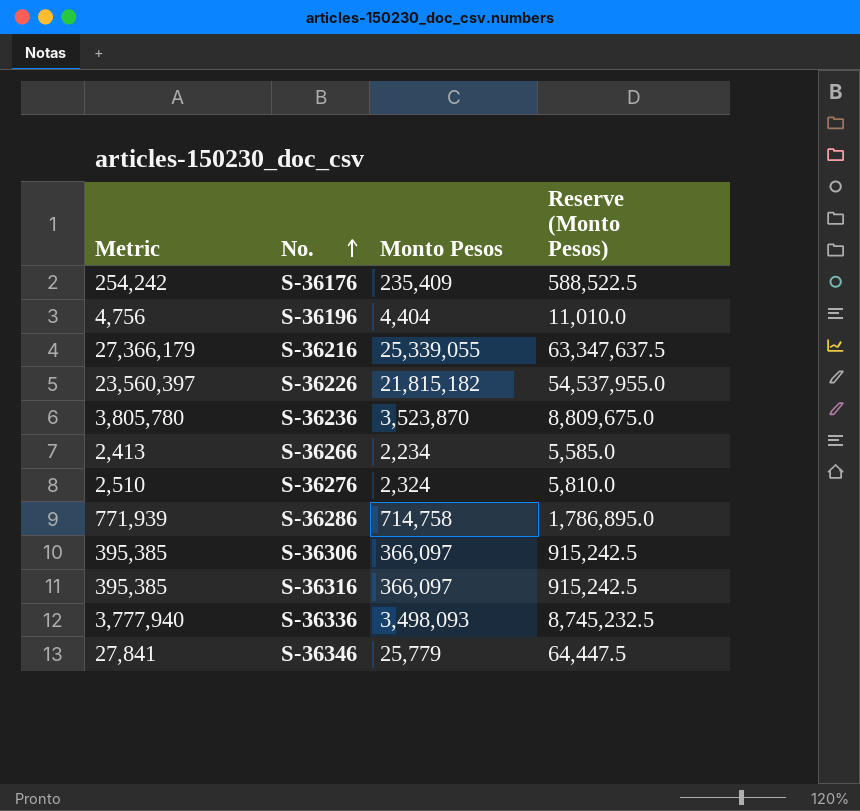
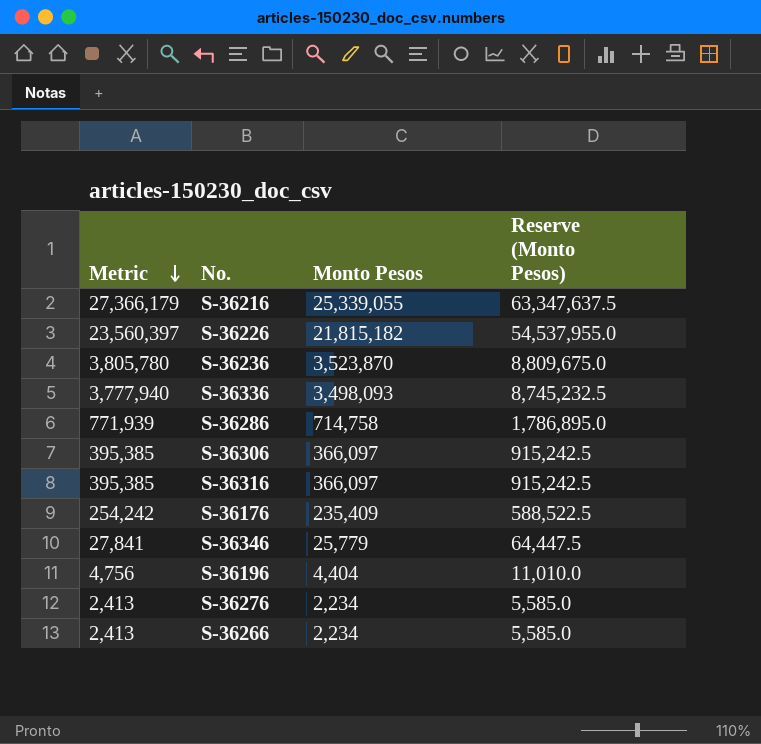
row order: No. ascending -> Metric descending
S-36276 | Metric: 2,510 -> 2,413
S-36276 | Monto Pesos: 2,324 -> 2,234
S-36276 | Reserve (Monto Pesos): 5,810.0 -> 5,585.0

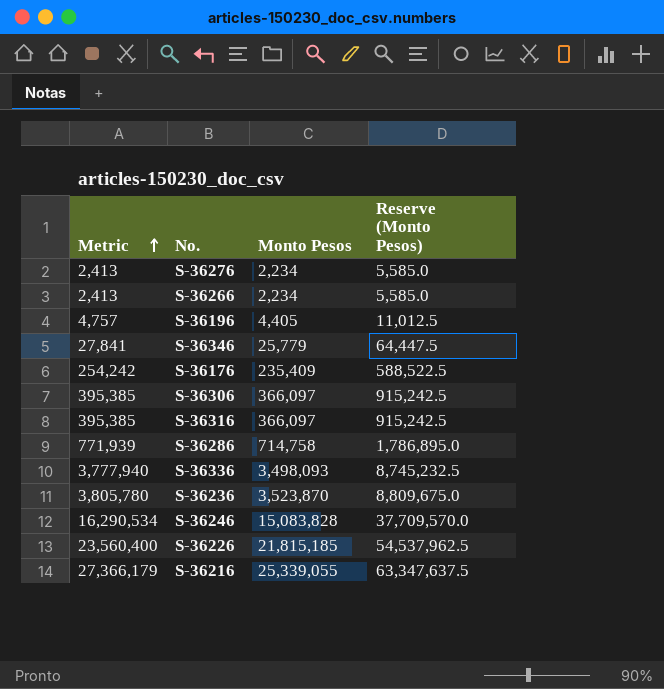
row order: Metric descending -> Metric ascending
S-36196 | Metric: 4,756 -> 4,757
S-36196 | Monto Pesos: 4,404 -> 4,405
S-36196 | Reserve (Monto Pesos): 11,010.0 -> 11,012.5
row S-36246: none -> 16,290,534 | 15,083,828 | 37,709,570.0
S-36226 | Metric: 23,560,397 -> 23,560,400
S-36226 | Monto Pesos: 21,815,182 -> 21,815,185
S-36226 | Reserve (Monto Pesos): 54,537,955.0 -> 54,537,962.5

